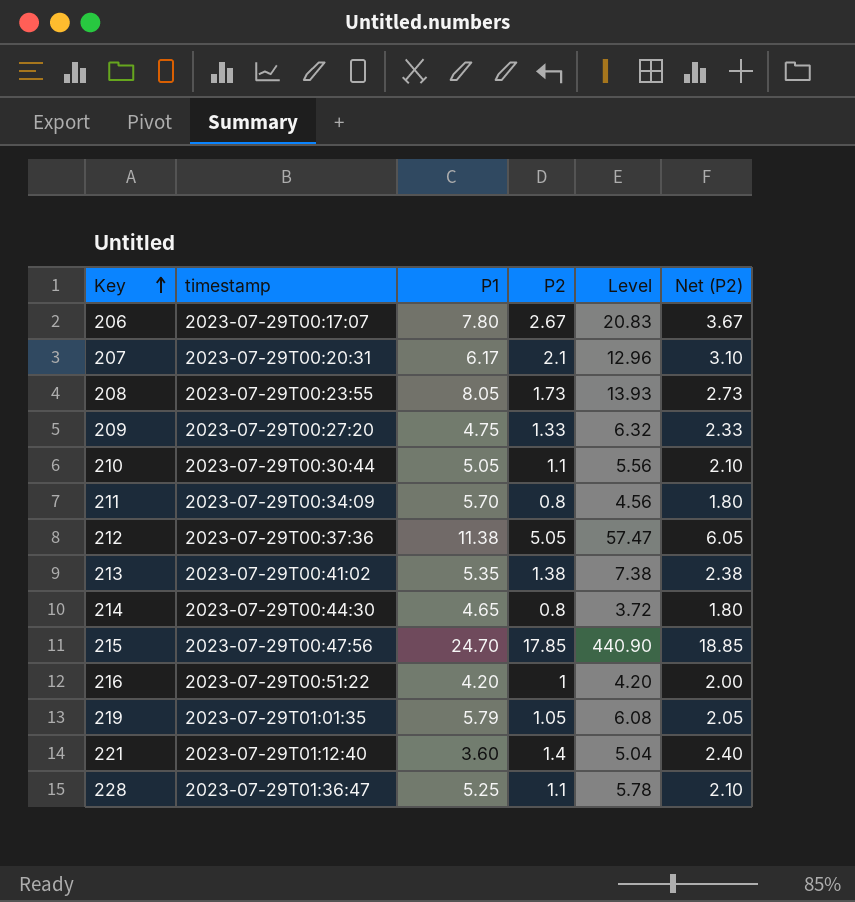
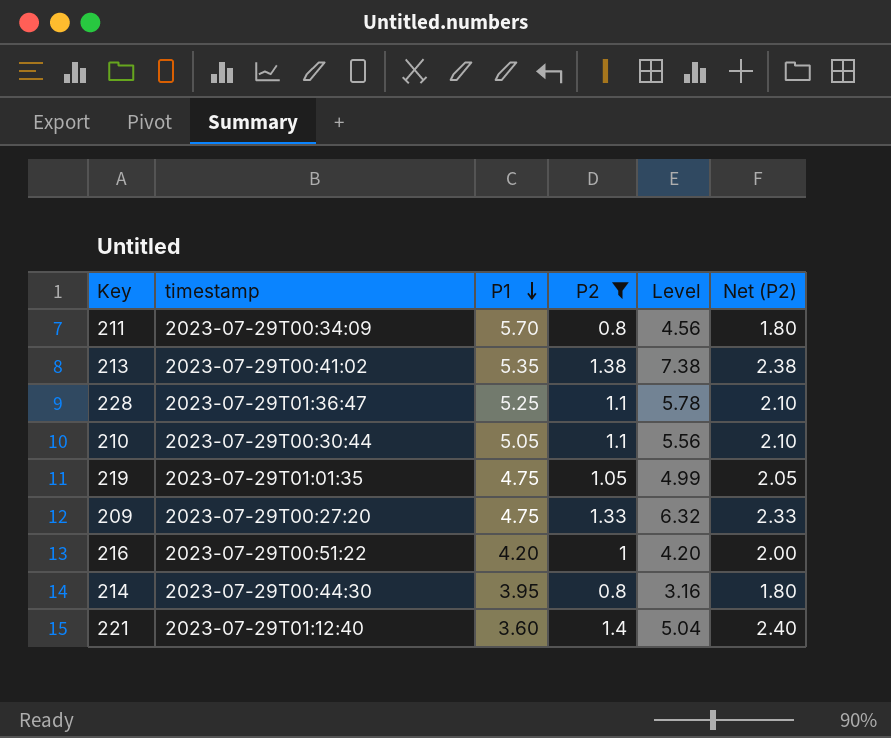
filter: none -> P2 <= 1.4
row order: Key ascending -> P1 descending
219 | P1: 5.79 -> 4.75
219 | Level: 6.08 -> 4.99
214 | P1: 4.65 -> 3.95
214 | Level: 3.72 -> 3.16

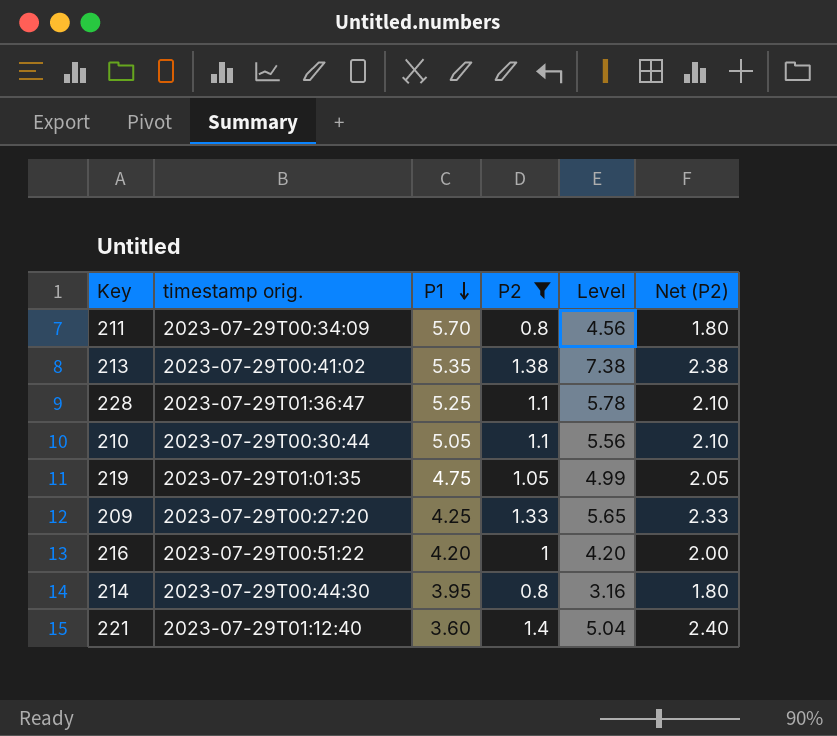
column name: timestamp -> timestamp orig.
209 | P1: 4.75 -> 4.25
209 | Level: 6.32 -> 5.65

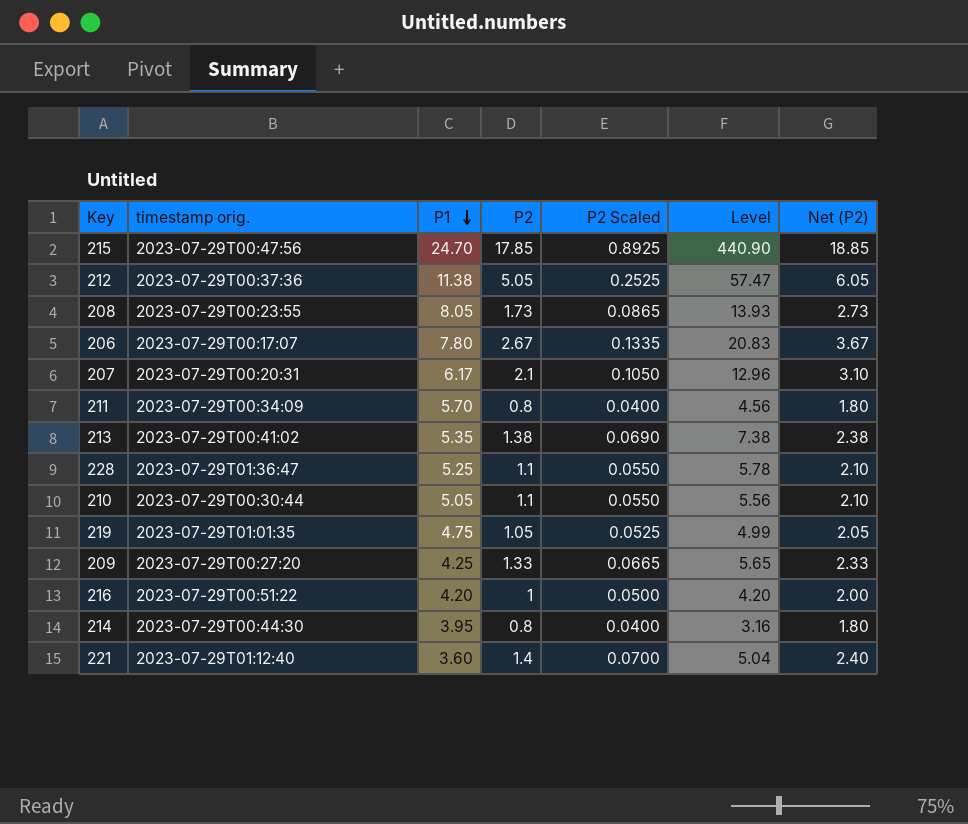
filter: P2 <= 1.4 -> none
column P2 Scaled | formula: none -> [P2] * 0.05

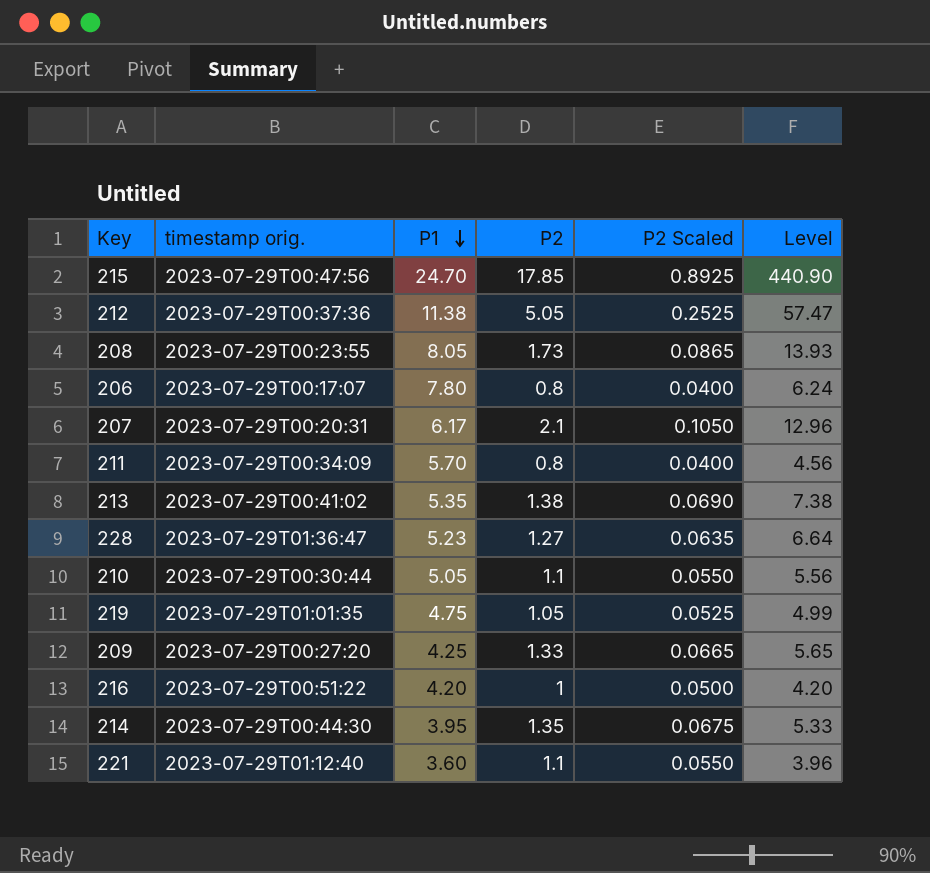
column Net (P2) | formula: [P2] + 1 -> none
206 | P2: 2.67 -> 0.8
206 | P2 Scaled: 0.1335 -> 0.0400
206 | Level: 20.83 -> 6.24
228 | P1: 5.25 -> 5.23
228 | P2: 1.1 -> 1.27
228 | P2 Scaled: 0.0550 -> 0.0635
228 | Level: 5.78 -> 6.64
214 | P2: 0.8 -> 1.35
214 | P2 Scaled: 0.0400 -> 0.0675
214 | Level: 3.16 -> 5.33
221 | P2: 1.4 -> 1.1
221 | P2 Scaled: 0.0700 -> 0.0550
221 | Level: 5.04 -> 3.96

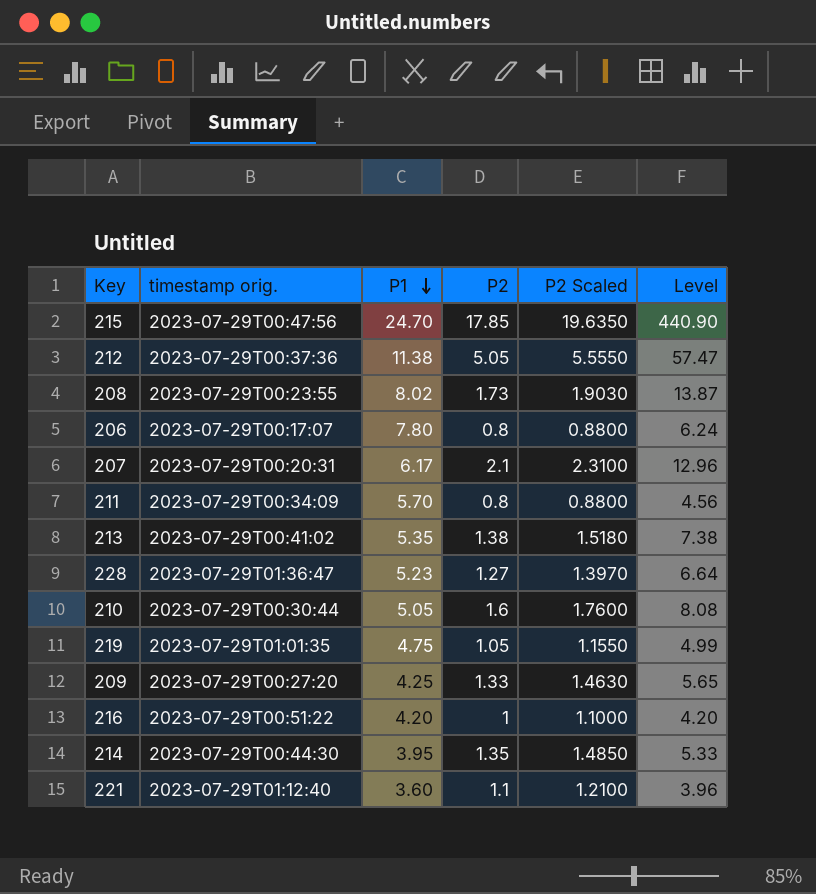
column P2 Scaled | formula: [P2] * 0.05 -> [P2] * 1.1
208 | P1: 8.05 -> 8.02
208 | Level: 13.93 -> 13.87
210 | P2: 1.1 -> 1.6
210 | Level: 5.56 -> 8.08

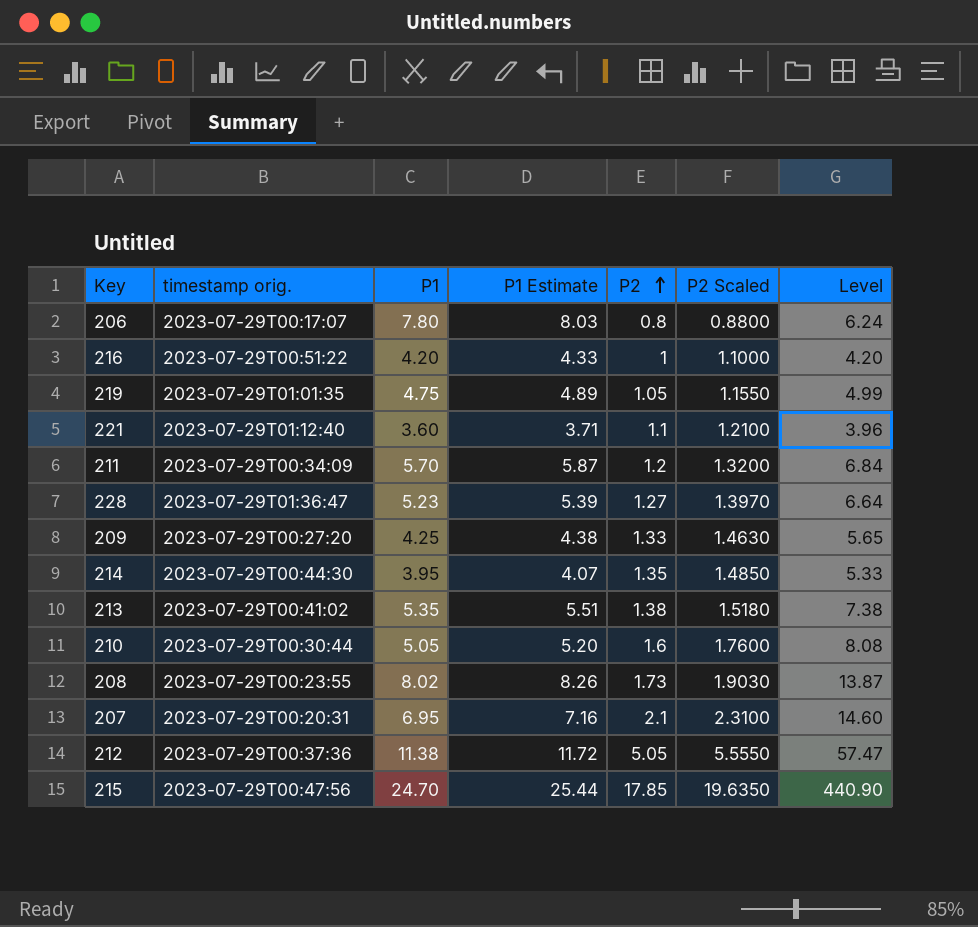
row order: P1 descending -> P2 ascending
column P1 Estimate | formula: none -> [P1] * 1.03
211 | P2: 0.8 -> 1.2
211 | P2 Scaled: 0.8800 -> 1.3200
211 | Level: 4.56 -> 6.84
207 | P1: 6.17 -> 6.95
207 | Level: 12.96 -> 14.60

